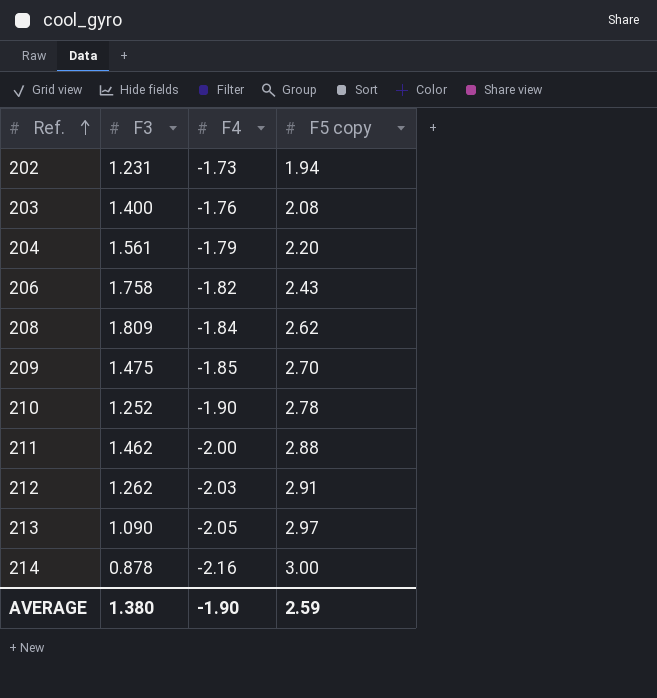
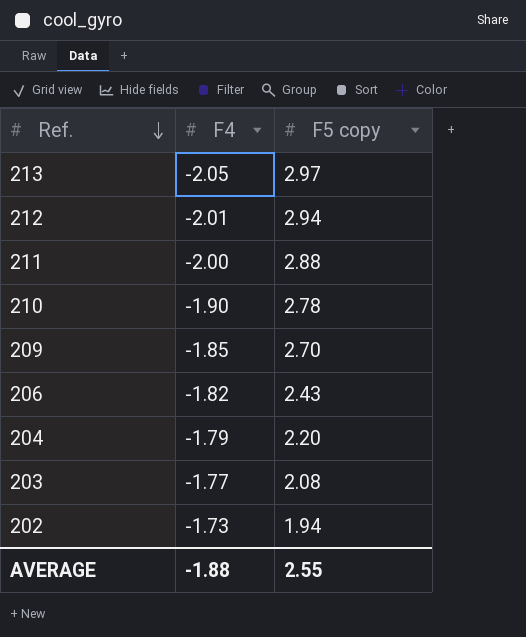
row order: Ref. ascending -> Ref. descending
column F3 | position: 2 -> none
row 208: 1.809 | -1.84 | 2.62 -> none
row 214: 0.878 | -2.16 | 3.00 -> none
212 | F4: -2.03 -> -2.01
212 | F5 copy: 2.91 -> 2.94
203 | F4: -1.76 -> -1.77
AVERAGE | F4: -1.90 -> -1.88
AVERAGE | F5 copy: 2.59 -> 2.55

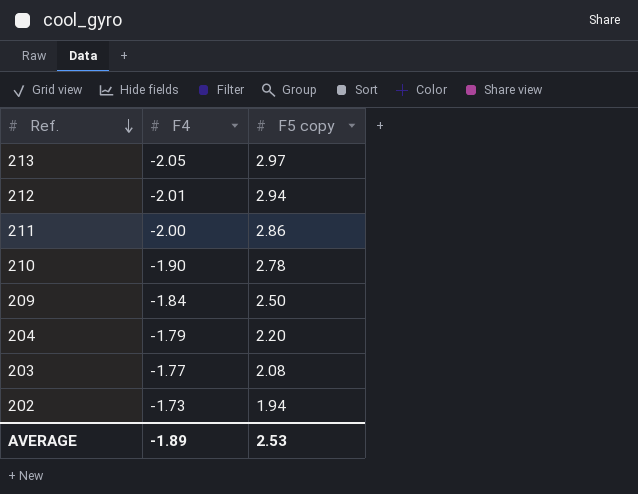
row 206: -1.82 | 2.43 -> none
211 | F5 copy: 2.88 -> 2.86
209 | F4: -1.85 -> -1.84
209 | F5 copy: 2.70 -> 2.50
AVERAGE | F4: -1.88 -> -1.89
AVERAGE | F5 copy: 2.55 -> 2.53

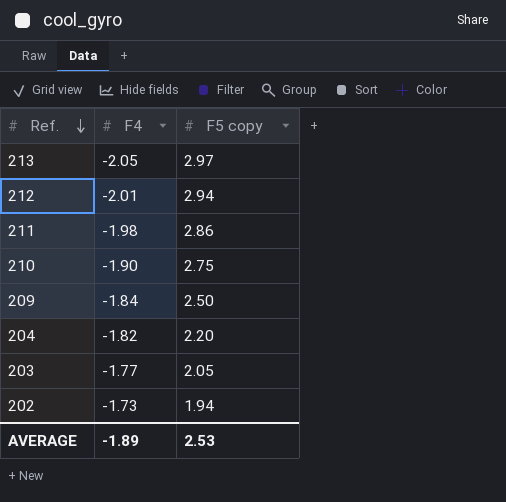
211 | F4: -2.00 -> -1.98
210 | F5 copy: 2.78 -> 2.75
204 | F4: -1.79 -> -1.82
203 | F5 copy: 2.08 -> 2.05

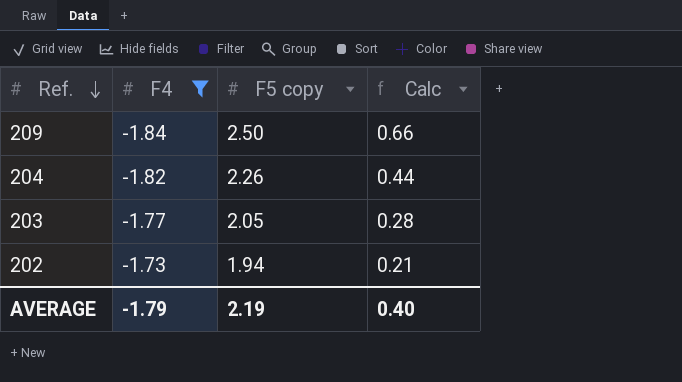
filter: none -> F4 >= -1.84
column Calc | formula: none -> [F4] + [F5 copy]
204 | F5 copy: 2.20 -> 2.26
AVERAGE | F4: -1.89 -> -1.79
AVERAGE | F5 copy: 2.53 -> 2.19

